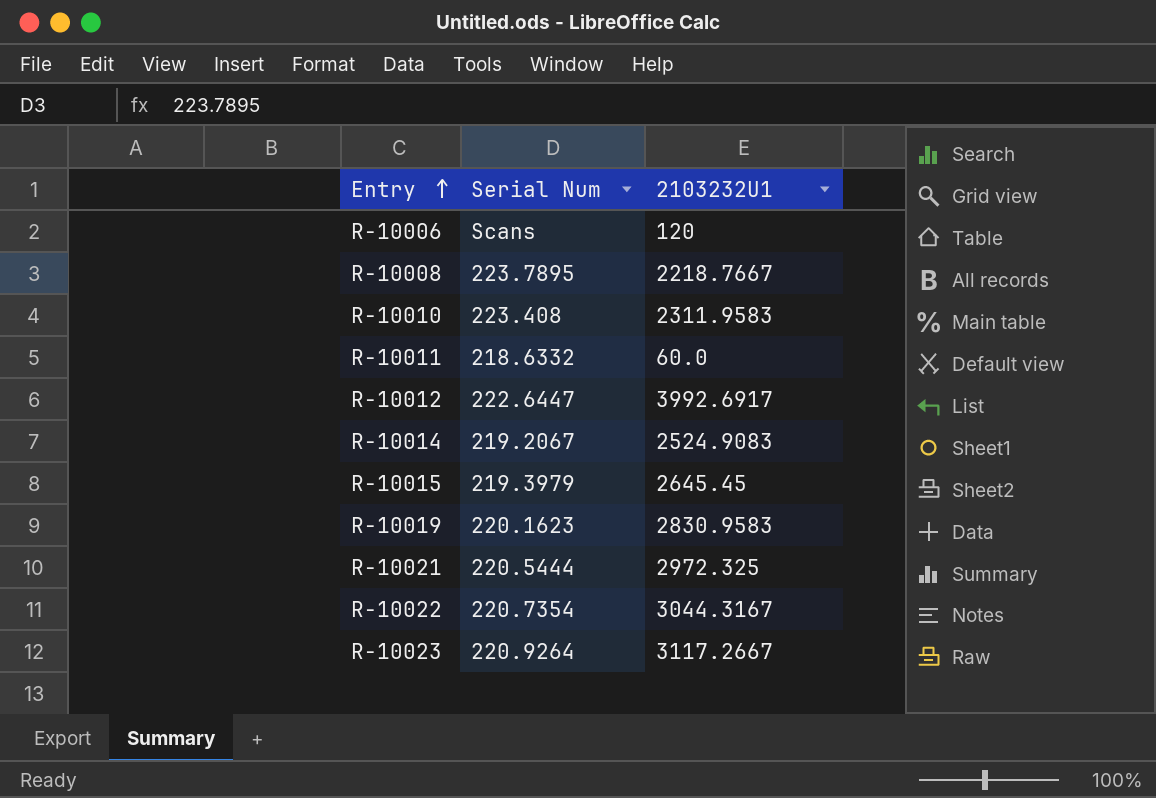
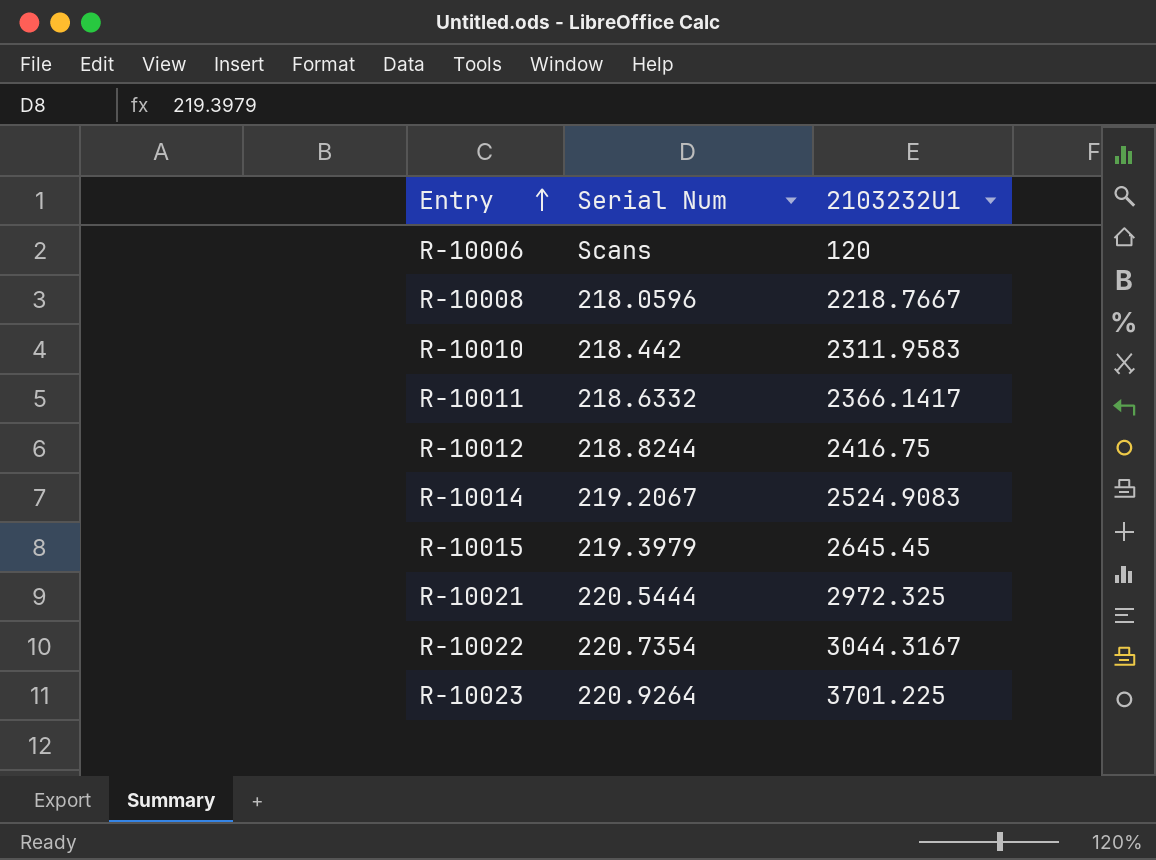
row R-10019: 220.1623 | 2830.9583 -> none
R-10008 | Serial Num: 223.7895 -> 218.0596
R-10010 | Serial Num: 223.408 -> 218.442
R-10011 | 2103232U1: 60.0 -> 2366.1417
R-10012 | Serial Num: 222.6447 -> 218.8244
R-10012 | 2103232U1: 3992.6917 -> 2416.75
R-10023 | 2103232U1: 3117.2667 -> 3701.225

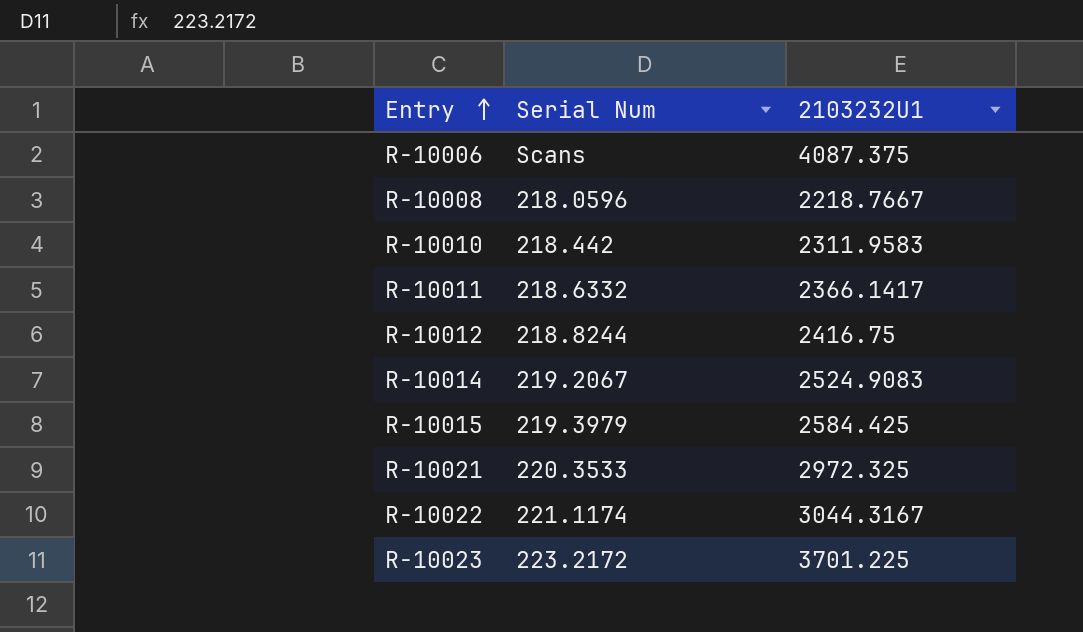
R-10006 | 2103232U1: 120 -> 4087.375
R-10015 | 2103232U1: 2645.45 -> 2584.425
R-10021 | Serial Num: 220.5444 -> 220.3533
R-10022 | Serial Num: 220.7354 -> 221.1174
R-10023 | Serial Num: 220.9264 -> 223.2172

